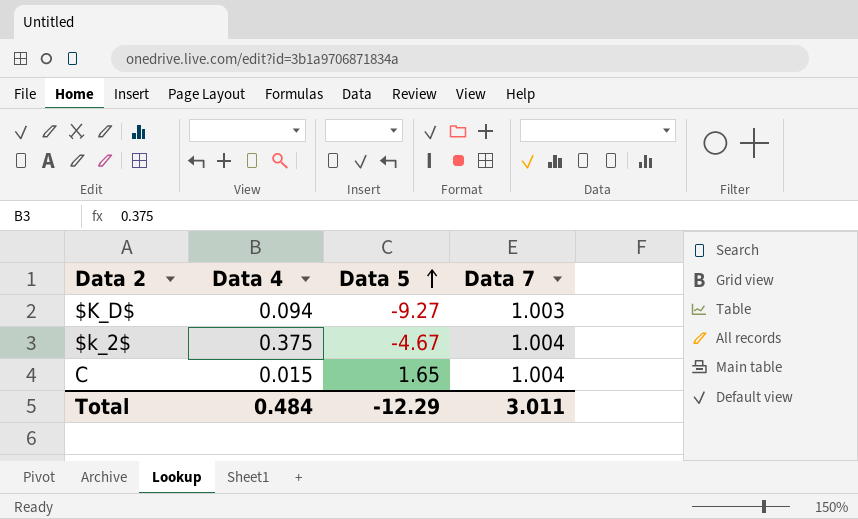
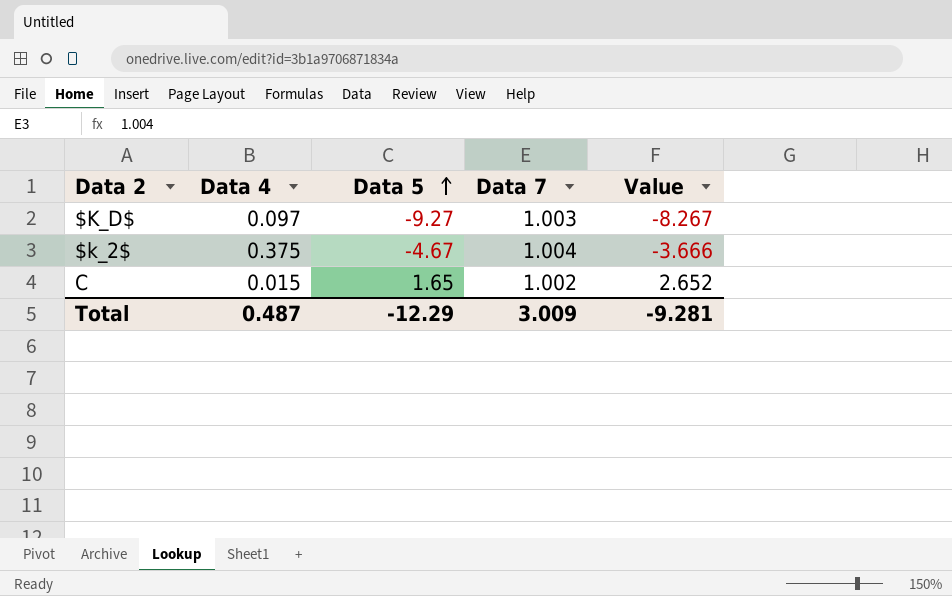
column Value | formula: none -> [Data 5] + [Data 7]
$K_D$ | Data 4: 0.094 -> 0.097
C | Data 7: 1.004 -> 1.002
Total | Data 4: 0.484 -> 0.487
Total | Data 7: 3.011 -> 3.009

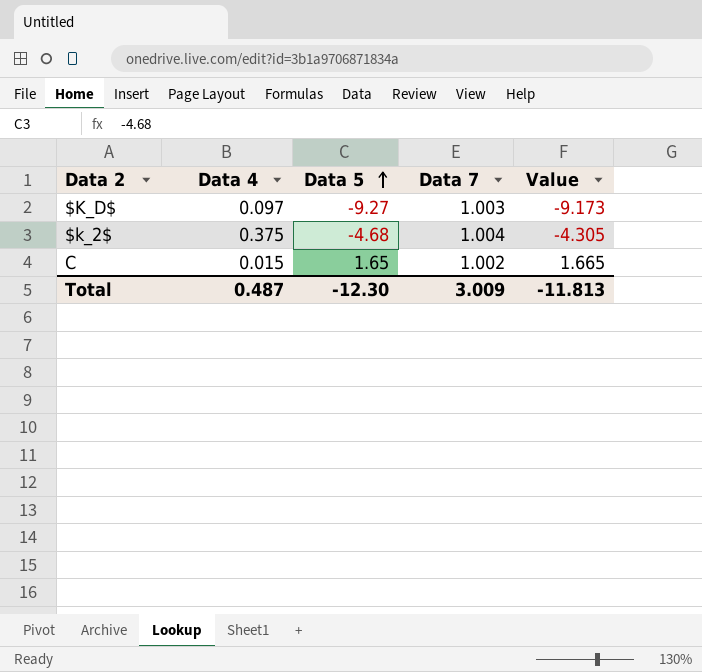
column Value | formula: [Data 5] + [Data 7] -> [Data 4] + [Data 5]
$k_2$ | Data 5: -4.67 -> -4.68
Total | Data 5: -12.29 -> -12.30
Total | Value: -9.281 -> -11.813

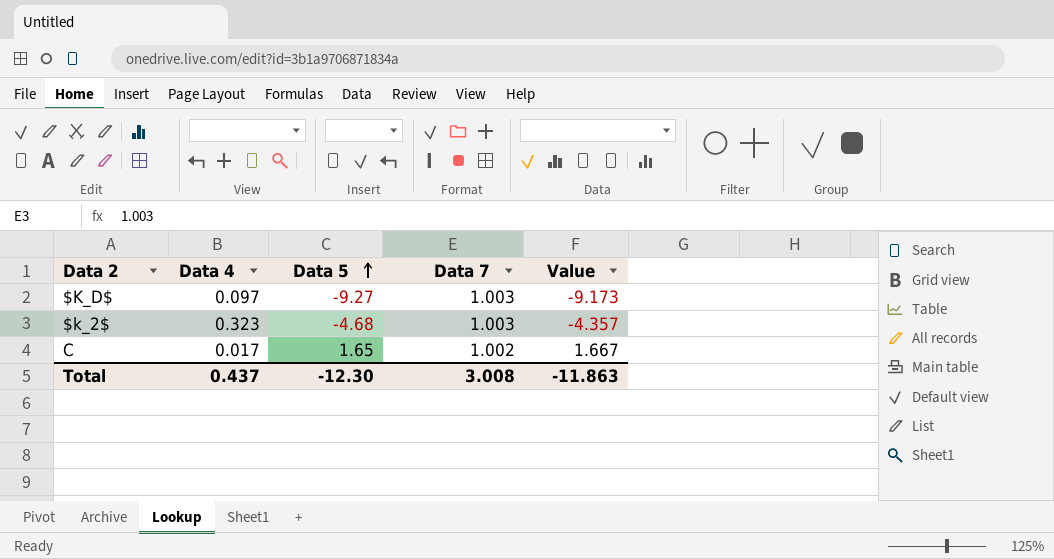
$k_2$ | Data 4: 0.375 -> 0.323
$k_2$ | Data 7: 1.004 -> 1.003
$k_2$ | Value: -4.305 -> -4.357
C | Data 4: 0.015 -> 0.017
C | Value: 1.665 -> 1.667
Total | Data 4: 0.487 -> 0.437
Total | Data 7: 3.009 -> 3.008
Total | Value: -11.813 -> -11.863

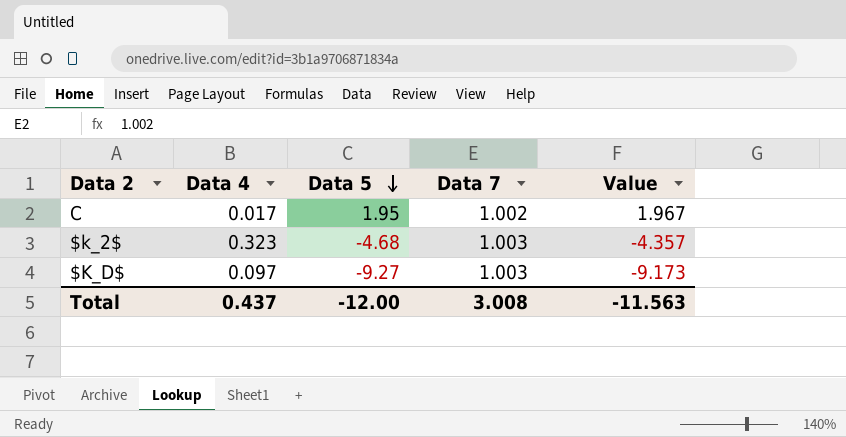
row order: Data 5 ascending -> Data 5 descending
C | Data 5: 1.65 -> 1.95
C | Value: 1.667 -> 1.967
Total | Data 5: -12.30 -> -12.00
Total | Value: -11.863 -> -11.563

